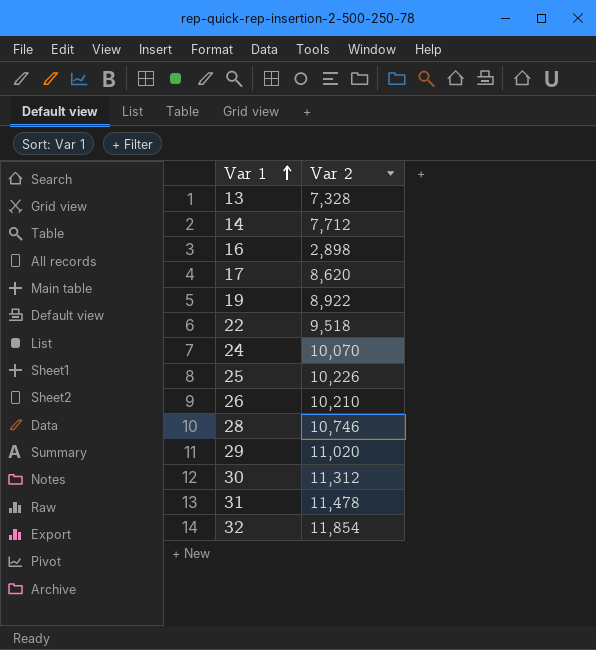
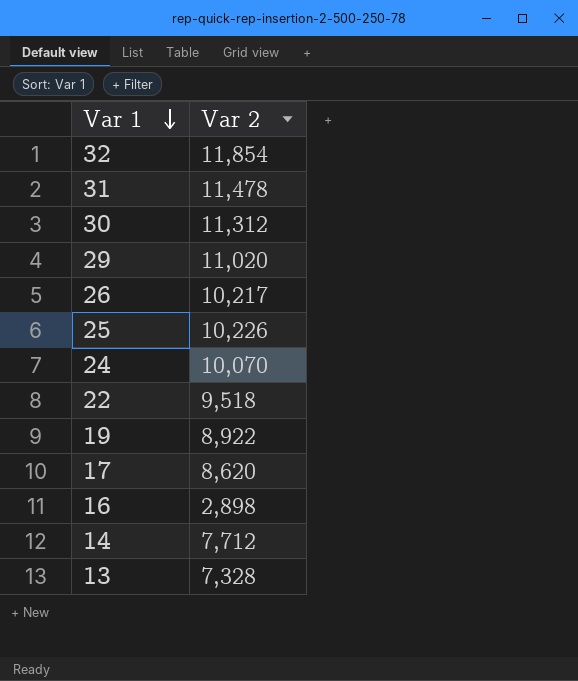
row order: Var 1 ascending -> Var 1 descending
row 28: 10,746 -> none
26 | Var 2: 10,210 -> 10,217

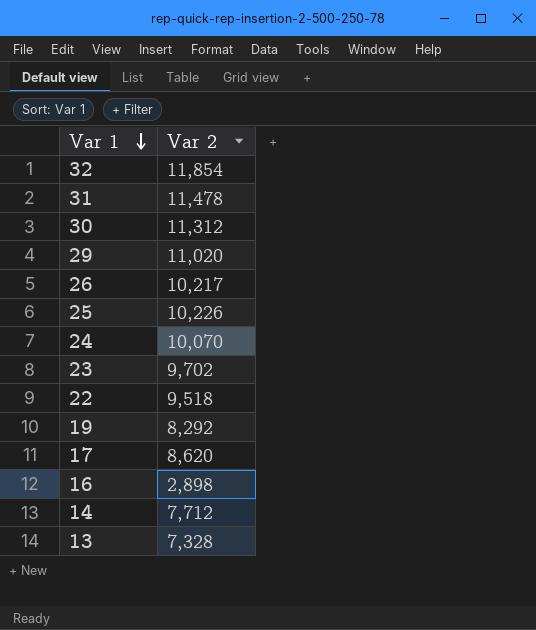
row 23: none -> 9,702
19 | Var 2: 8,922 -> 8,292

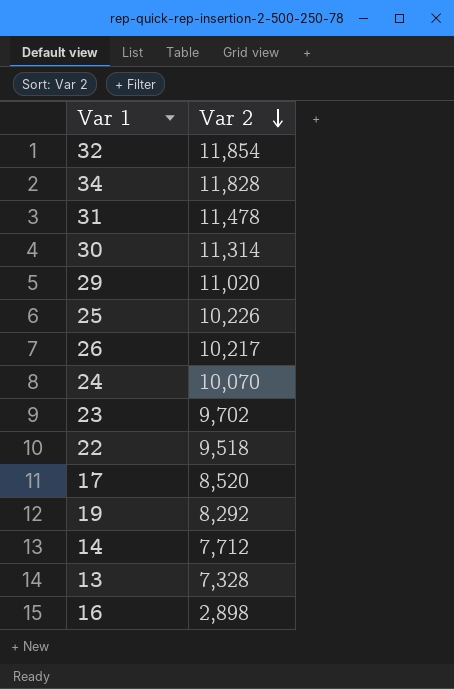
row order: Var 1 descending -> Var 2 descending
row 34: none -> 11,828
30 | Var 2: 11,312 -> 11,314
17 | Var 2: 8,620 -> 8,520

